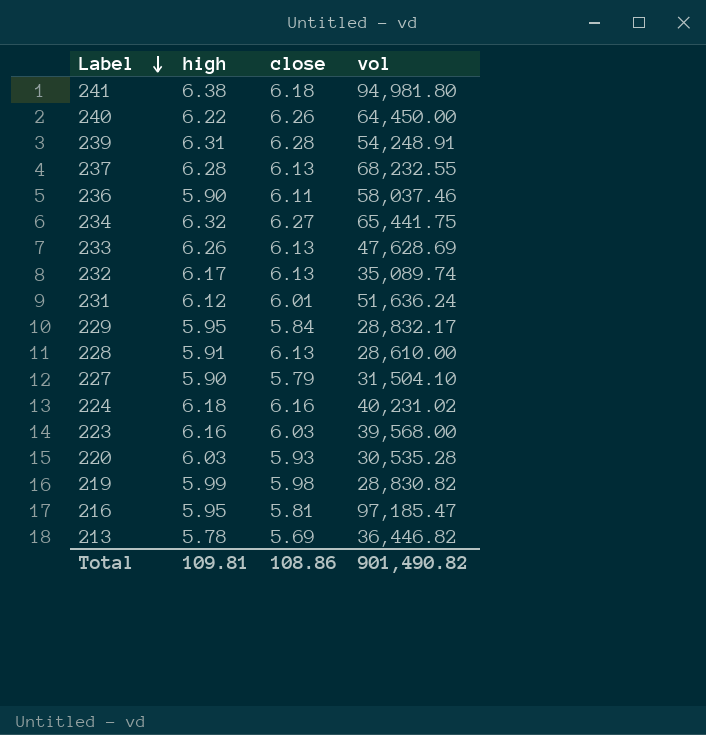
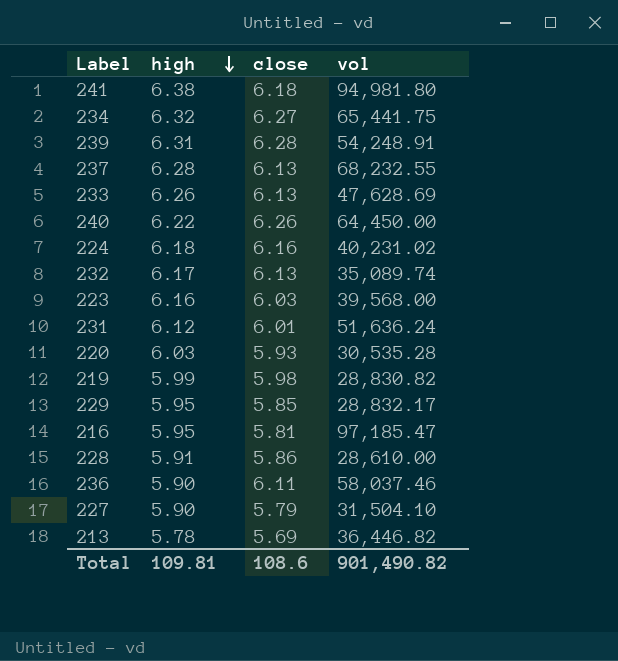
row order: Label descending -> high descending
229 | close: 5.84 -> 5.85
228 | close: 6.13 -> 5.86
Total | close: 108.86 -> 108.6

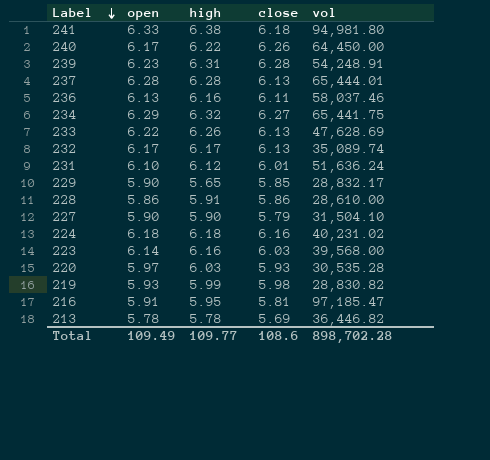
row order: high descending -> Label descending
column open | position: none -> 2
237 | vol: 68,232.55 -> 65,444.01
236 | high: 5.90 -> 6.16
229 | high: 5.95 -> 5.65
Total | high: 109.81 -> 109.77
Total | vol: 901,490.82 -> 898,702.28

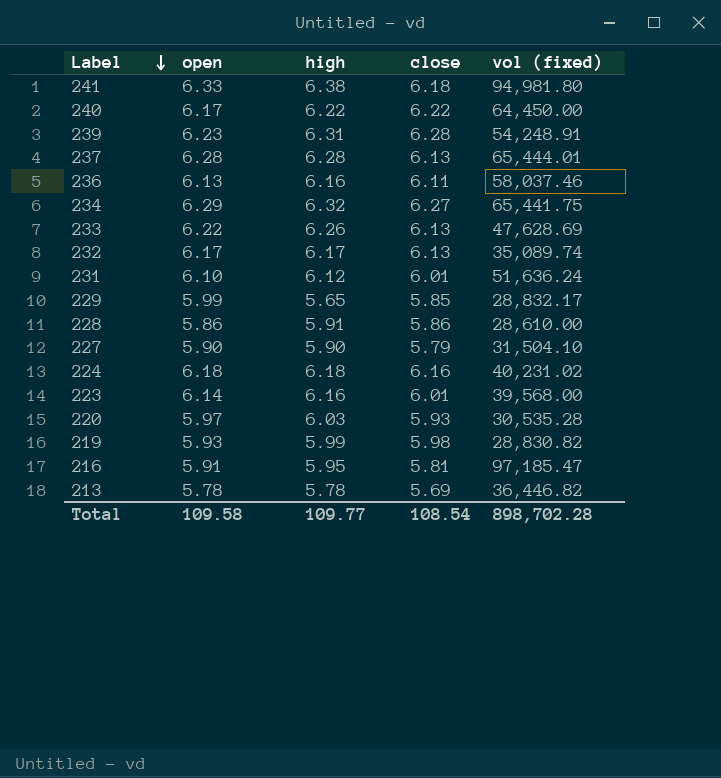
column name: vol -> vol (fixed)
240 | close: 6.26 -> 6.22
229 | open: 5.90 -> 5.99
223 | close: 6.03 -> 6.01
Total | open: 109.49 -> 109.58
Total | close: 108.6 -> 108.54

